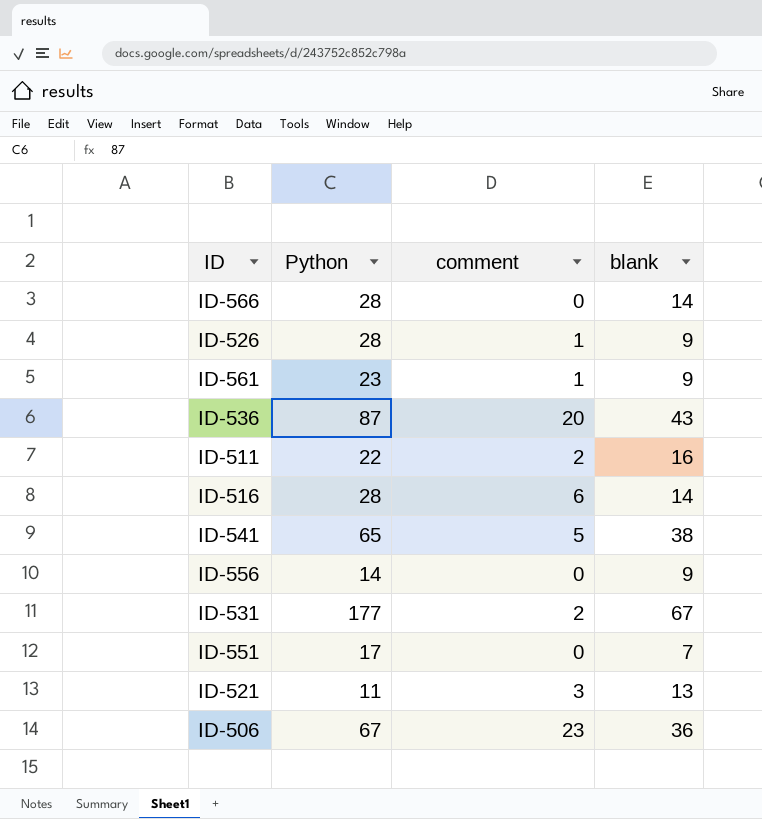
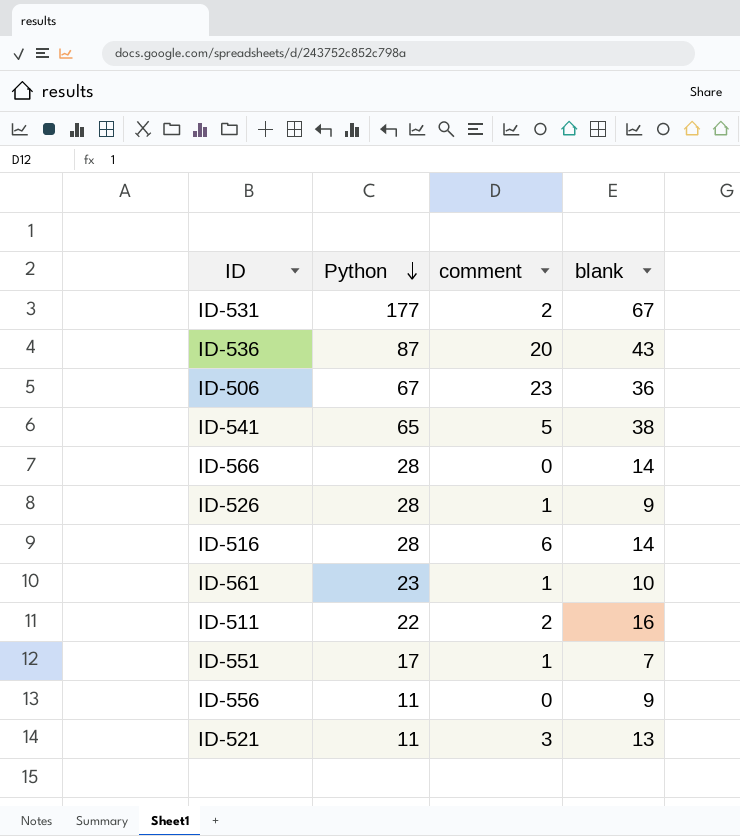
row order: none -> Python descending
ID-561 | blank: 9 -> 10
ID-551 | comment: 0 -> 1
ID-556 | Python: 14 -> 11

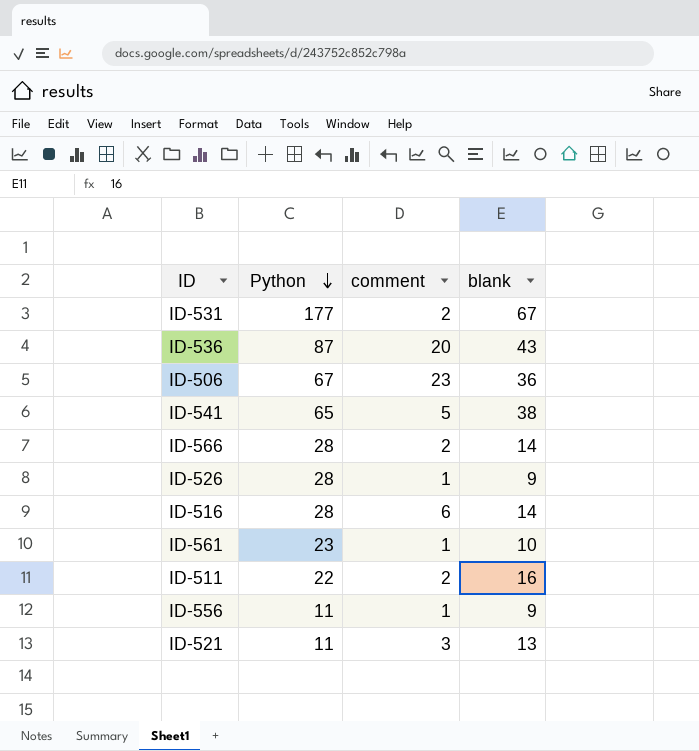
row ID-551: 17 | 1 | 7 -> none
ID-566 | comment: 0 -> 2
ID-556 | comment: 0 -> 1

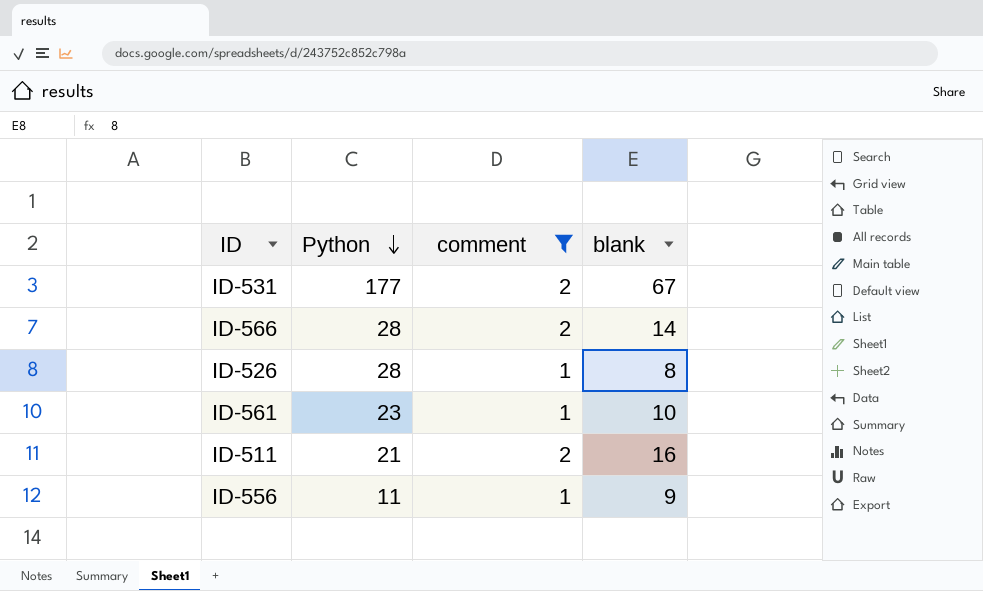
filter: none -> comment <= 2
ID-526 | blank: 9 -> 8
ID-511 | Python: 22 -> 21

